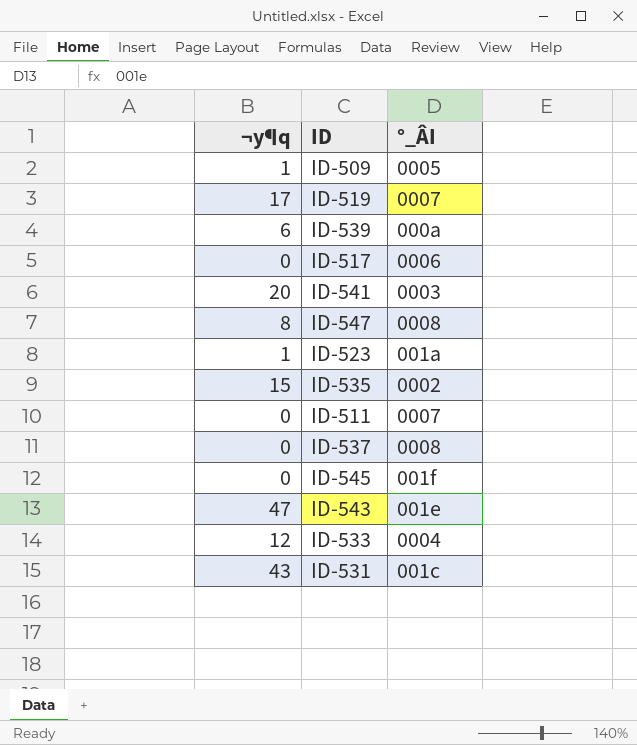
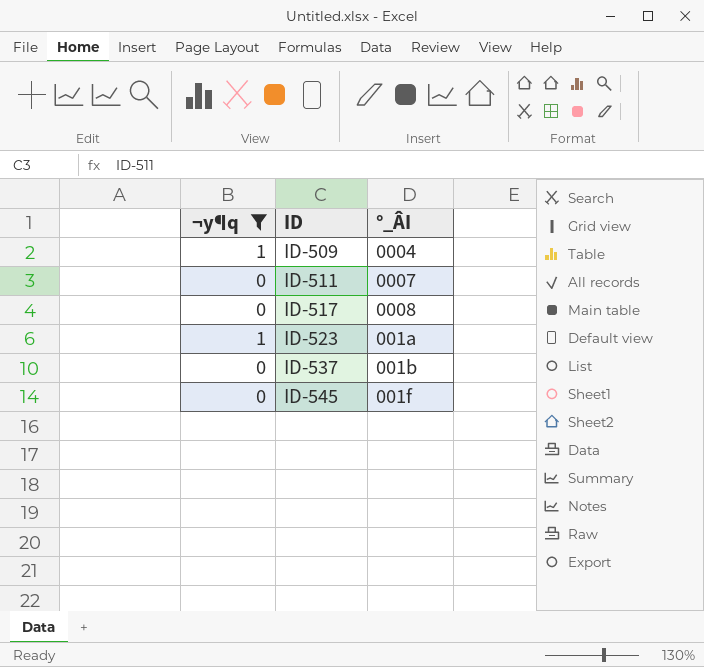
filter: none -> ¬y¶q <= 1
row order: none -> ID ascending
ID-509 | °_ÂI: 0005 -> 0004
ID-517 | °_ÂI: 0006 -> 0008
ID-537 | °_ÂI: 0008 -> 001b

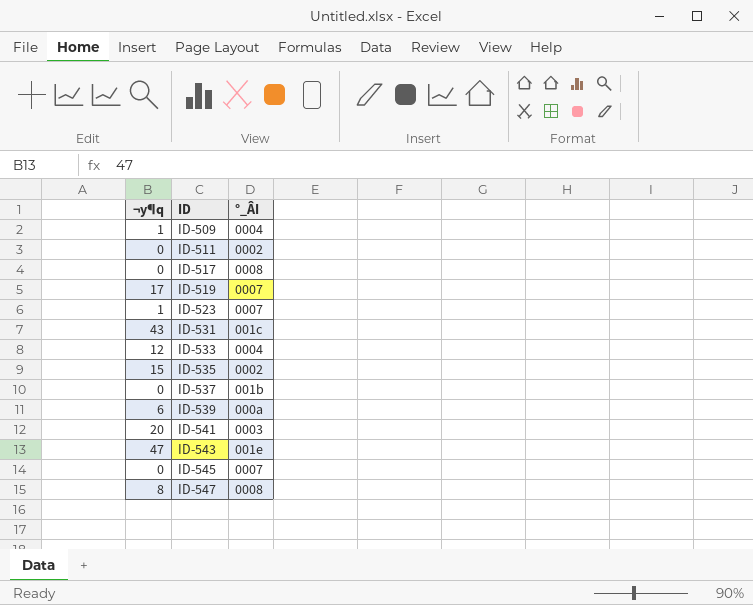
filter: ¬y¶q <= 1 -> none
ID-511 | °_ÂI: 0007 -> 0002
ID-523 | °_ÂI: 001a -> 0007
ID-545 | °_ÂI: 001f -> 0007

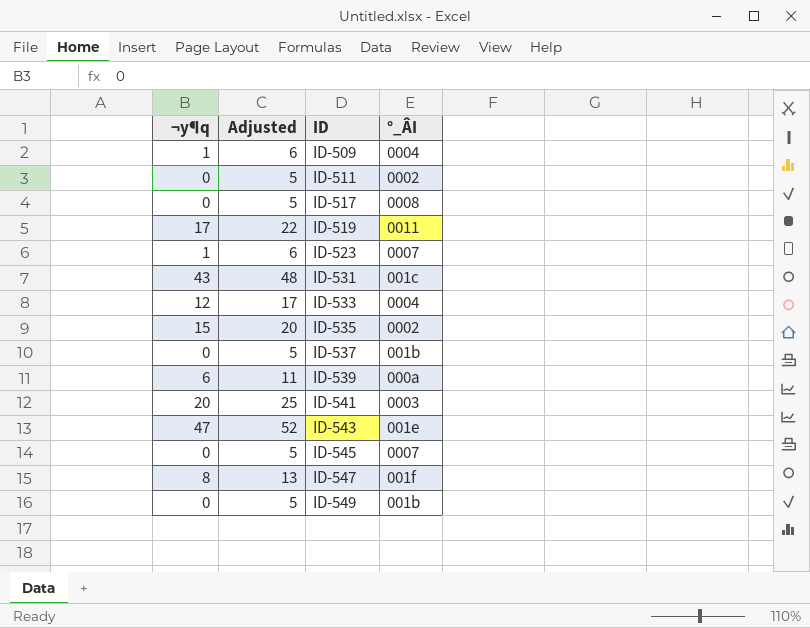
column Adjusted | formula: none -> [¬y¶q] + 5
ID-519 | °_ÂI: 0007 -> 0011
ID-547 | °_ÂI: 0008 -> 001f
row ID-549: none -> 0 | 5 | 001b

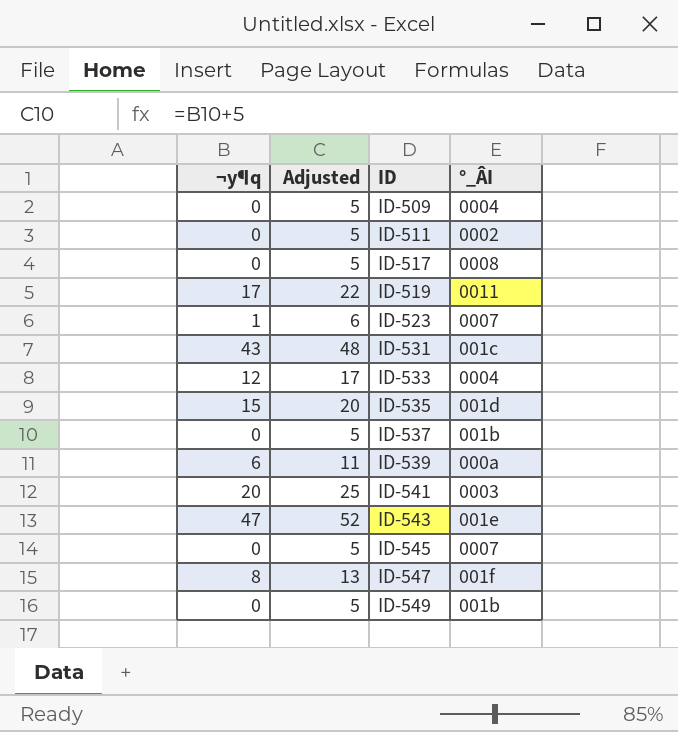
ID-509 | ¬y¶q: 1 -> 0
ID-509 | Adjusted: 6 -> 5
ID-535 | °_ÂI: 0002 -> 001d

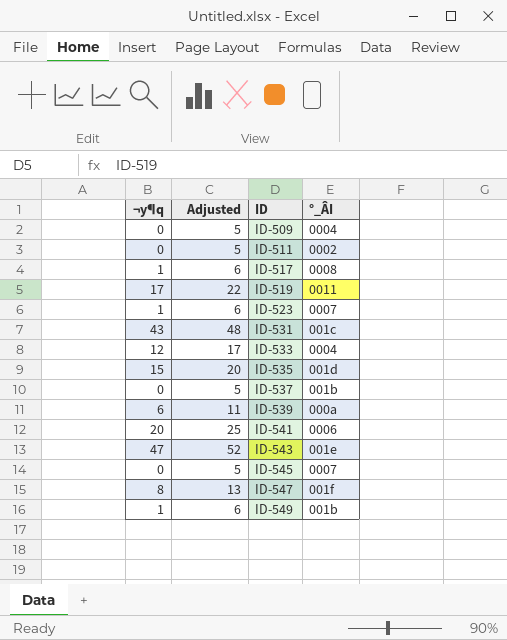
ID-517 | ¬y¶q: 0 -> 1
ID-517 | Adjusted: 5 -> 6
ID-541 | °_ÂI: 0003 -> 0006
ID-549 | ¬y¶q: 0 -> 1
ID-549 | Adjusted: 5 -> 6

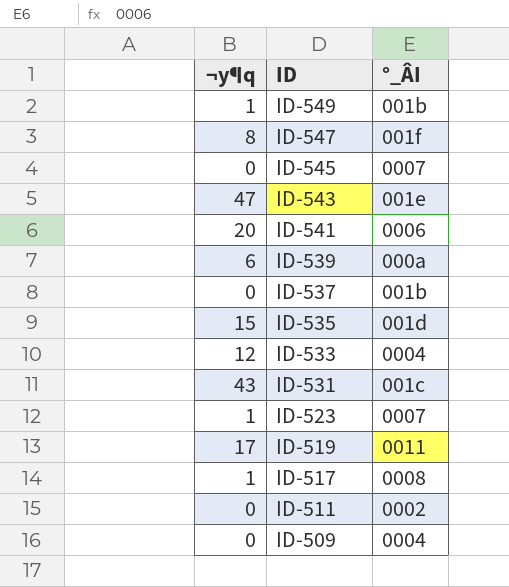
row order: ID ascending -> ID descending
column Adjusted | formula: [¬y¶q] + 5 -> none

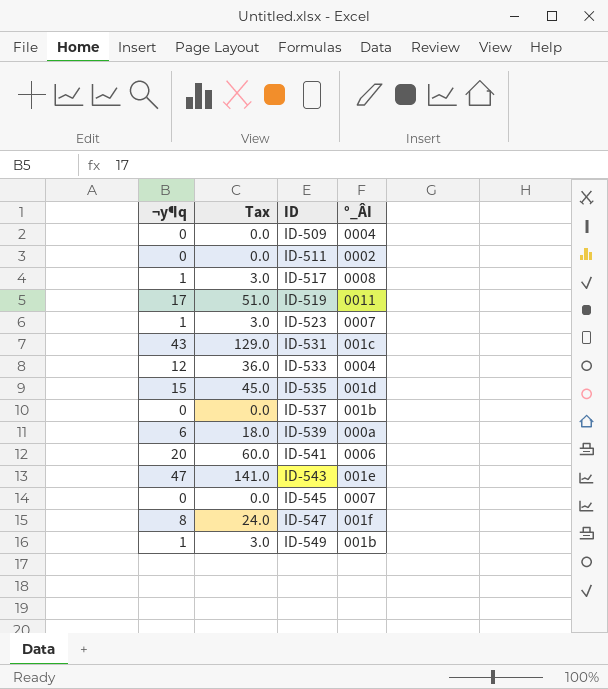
row order: ID descending -> ID ascending
column Tax | formula: none -> [¬y¶q] * 3

